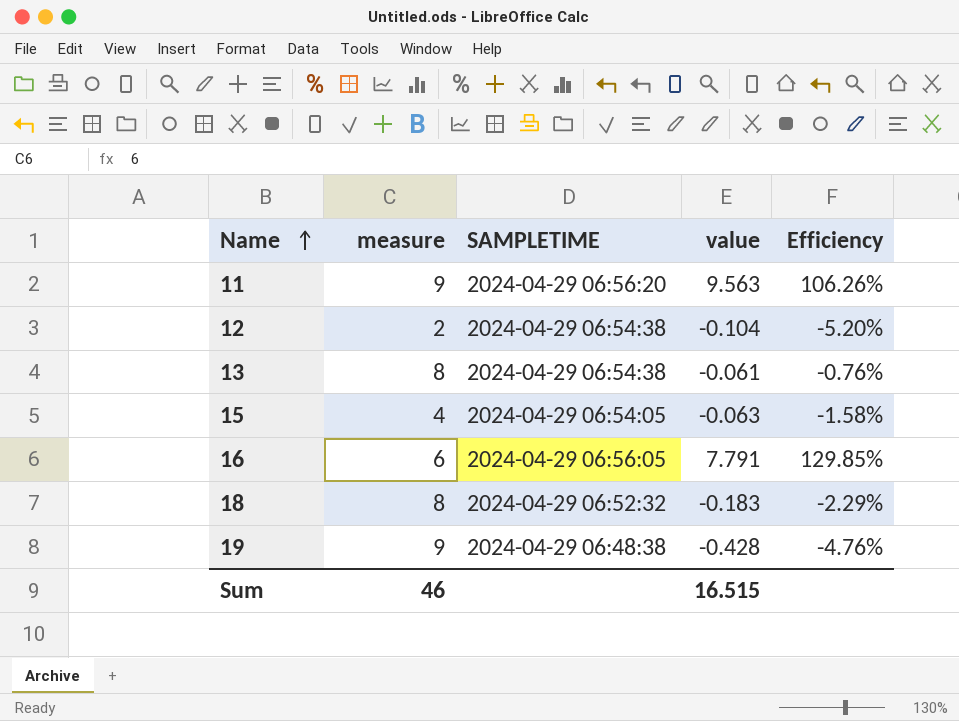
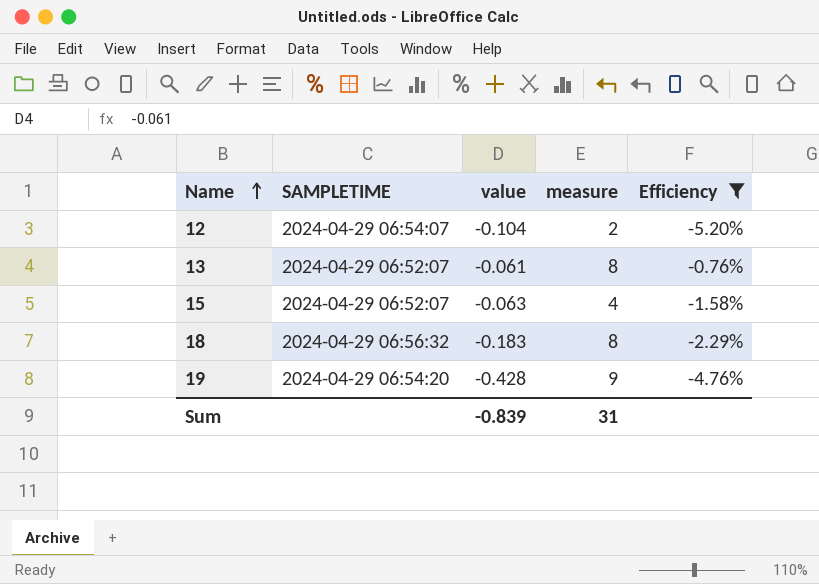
filter: none -> Efficiency <= -0.76%
column measure | position: 2 -> 4
12 | SAMPLETIME: 2024-04-29 06:54:38 -> 2024-04-29 06:54:07
13 | SAMPLETIME: 2024-04-29 06:54:38 -> 2024-04-29 06:52:07
15 | SAMPLETIME: 2024-04-29 06:54:05 -> 2024-04-29 06:52:07
18 | SAMPLETIME: 2024-04-29 06:52:32 -> 2024-04-29 06:56:32
19 | SAMPLETIME: 2024-04-29 06:48:38 -> 2024-04-29 06:54:20
Sum | value: 16.515 -> -0.839
Sum | measure: 46 -> 31

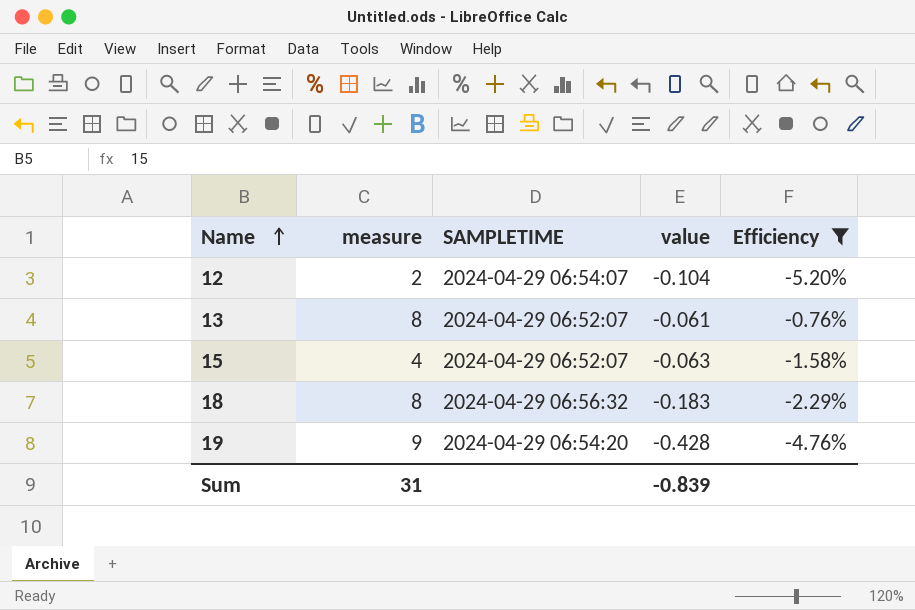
column measure | position: 4 -> 2

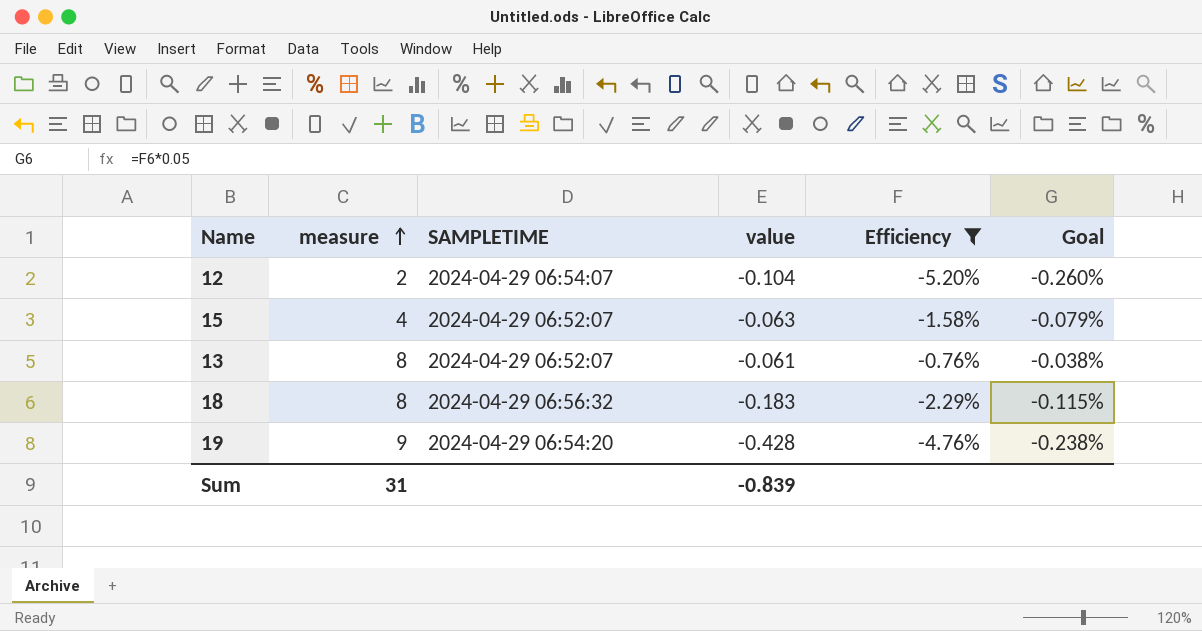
row order: Name ascending -> measure ascending
column Goal | formula: none -> [Efficiency] * 0.05

